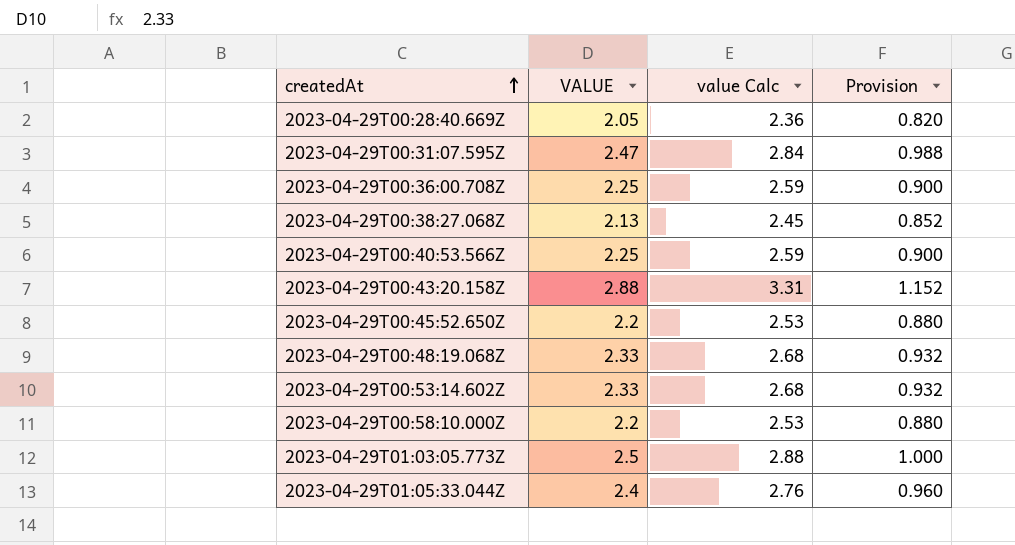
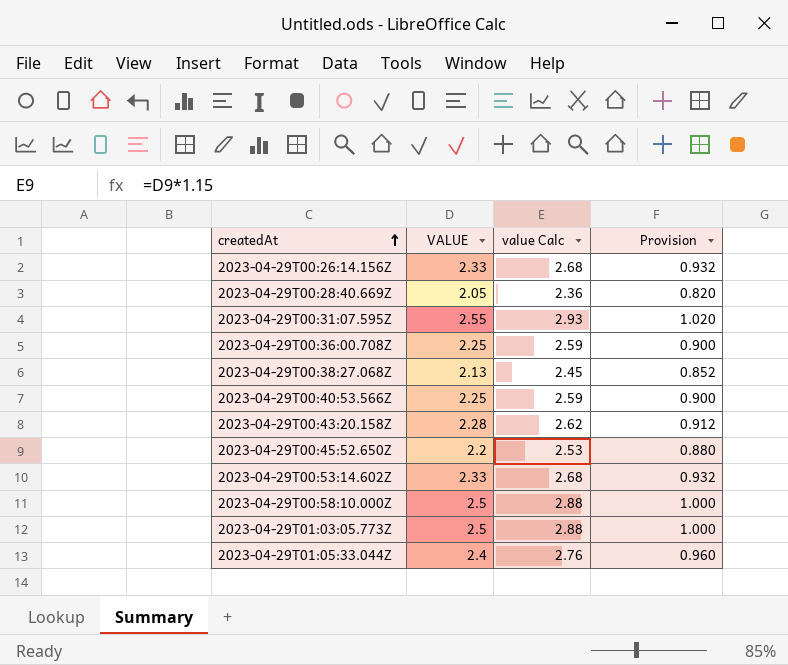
row 2023-04-29T00:48:19.068Z: 2.33 | 2.68 | 0.932 -> none
row 2023-04-29T00:26:14.156Z: none -> 2.33 | 2.68 | 0.932
2023-04-29T00:31:07.595Z | VALUE: 2.47 -> 2.55
2023-04-29T00:31:07.595Z | value Calc: 2.84 -> 2.93
2023-04-29T00:31:07.595Z | Provision: 0.988 -> 1.020
2023-04-29T00:43:20.158Z | VALUE: 2.88 -> 2.28
2023-04-29T00:43:20.158Z | value Calc: 3.31 -> 2.62
2023-04-29T00:43:20.158Z | Provision: 1.152 -> 0.912
2023-04-29T00:58:10.000Z | VALUE: 2.2 -> 2.5
2023-04-29T00:58:10.000Z | value Calc: 2.53 -> 2.88
2023-04-29T00:58:10.000Z | Provision: 0.880 -> 1.000

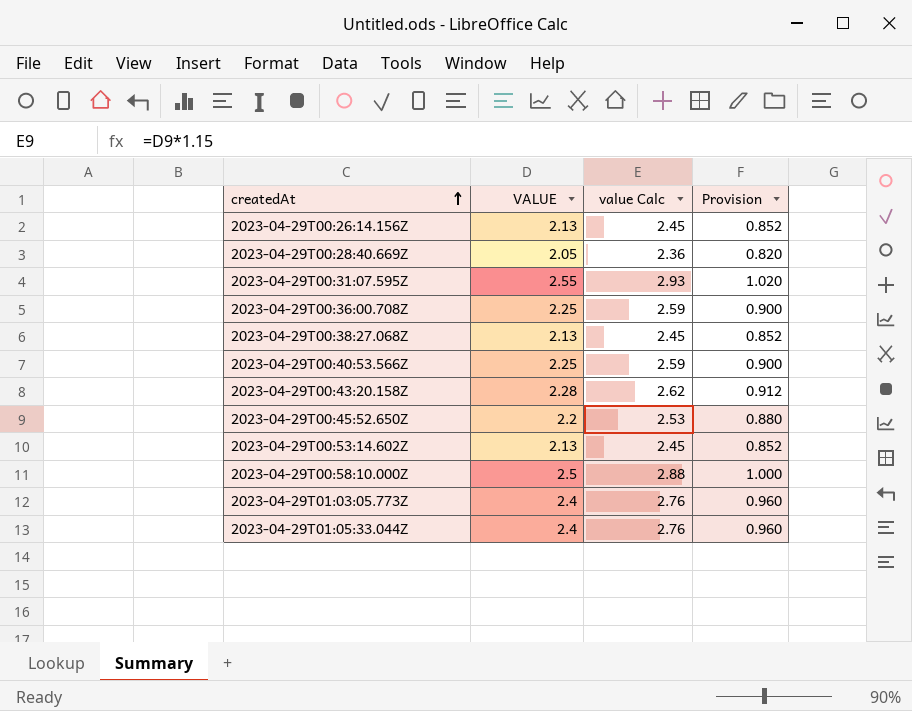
2023-04-29T00:26:14.156Z | VALUE: 2.33 -> 2.13
2023-04-29T00:26:14.156Z | value Calc: 2.68 -> 2.45
2023-04-29T00:26:14.156Z | Provision: 0.932 -> 0.852
2023-04-29T00:53:14.602Z | VALUE: 2.33 -> 2.13
2023-04-29T00:53:14.602Z | value Calc: 2.68 -> 2.45
2023-04-29T00:53:14.602Z | Provision: 0.932 -> 0.852
2023-04-29T01:03:05.773Z | VALUE: 2.5 -> 2.4
2023-04-29T01:03:05.773Z | value Calc: 2.88 -> 2.76
2023-04-29T01:03:05.773Z | Provision: 1.000 -> 0.960

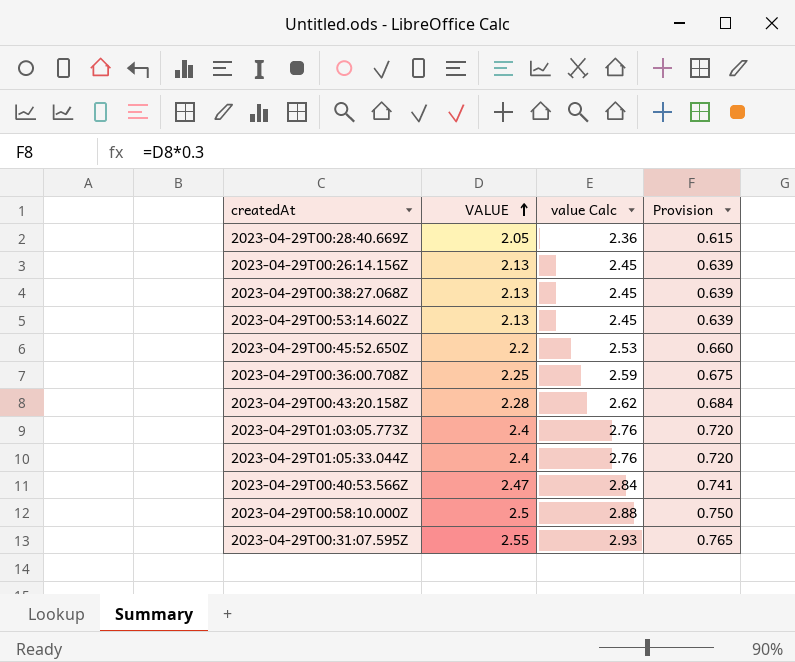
row order: createdAt ascending -> VALUE ascending
column Provision | formula: [VALUE] * 0.4 -> [VALUE] * 0.3
2023-04-29T00:40:53.566Z | VALUE: 2.25 -> 2.47
2023-04-29T00:40:53.566Z | value Calc: 2.59 -> 2.84

